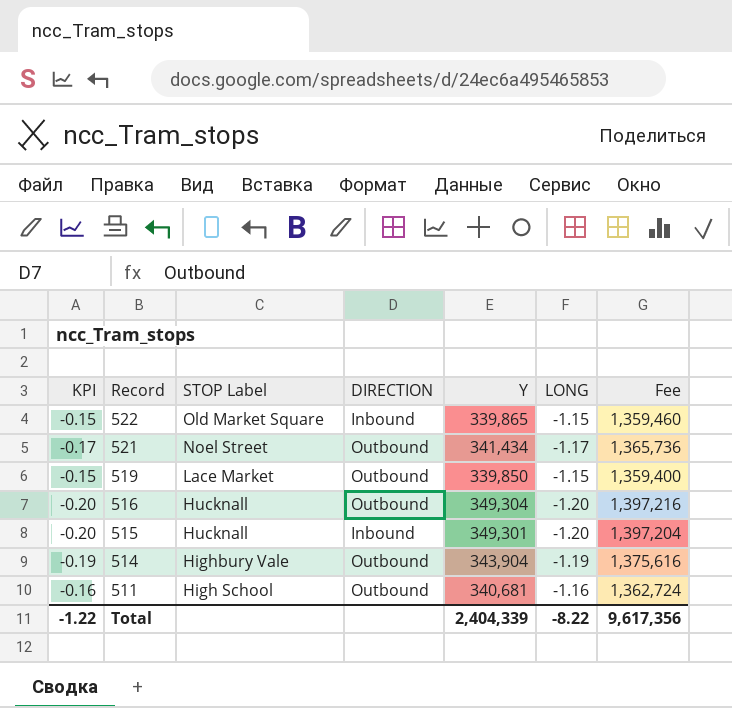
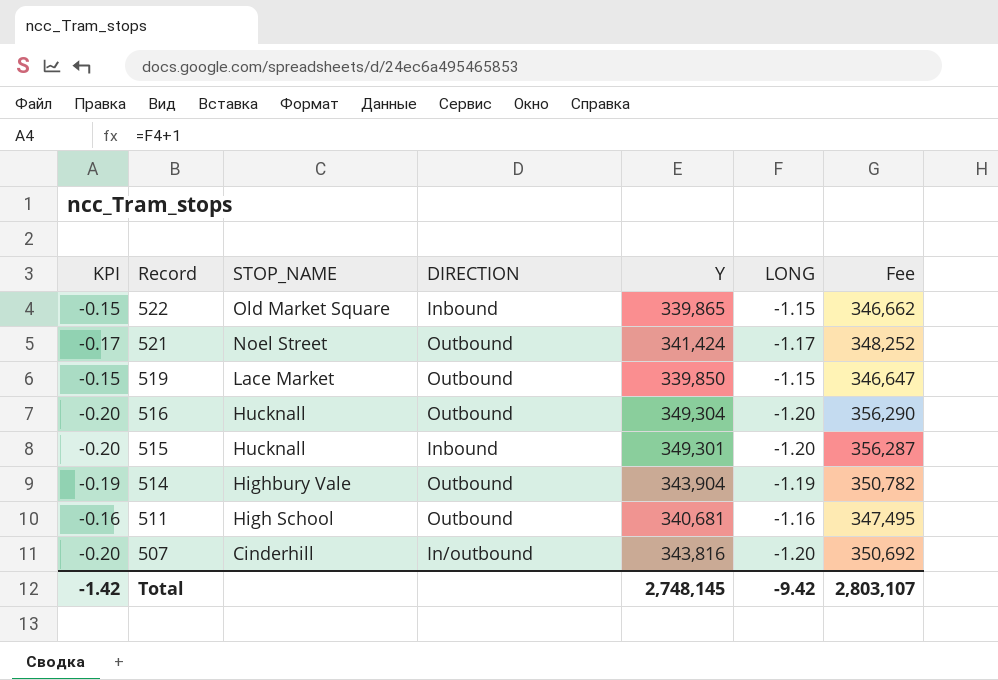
column name: STOP Label -> STOP_NAME
column Fee | formula: [Y] * 4 -> [Y] * 1.02
521 | Y: 341,434 -> 341,424
row 507: none -> -0.20 | Cinderhill | In/outbound | 343,816 | -1.20 | 350,692
Total | KPI: -1.22 -> -1.42
Total | Y: 2,404,339 -> 2,748,145
Total | LONG: -8.22 -> -9.42
Total | Fee: 9,617,356 -> 2,803,107

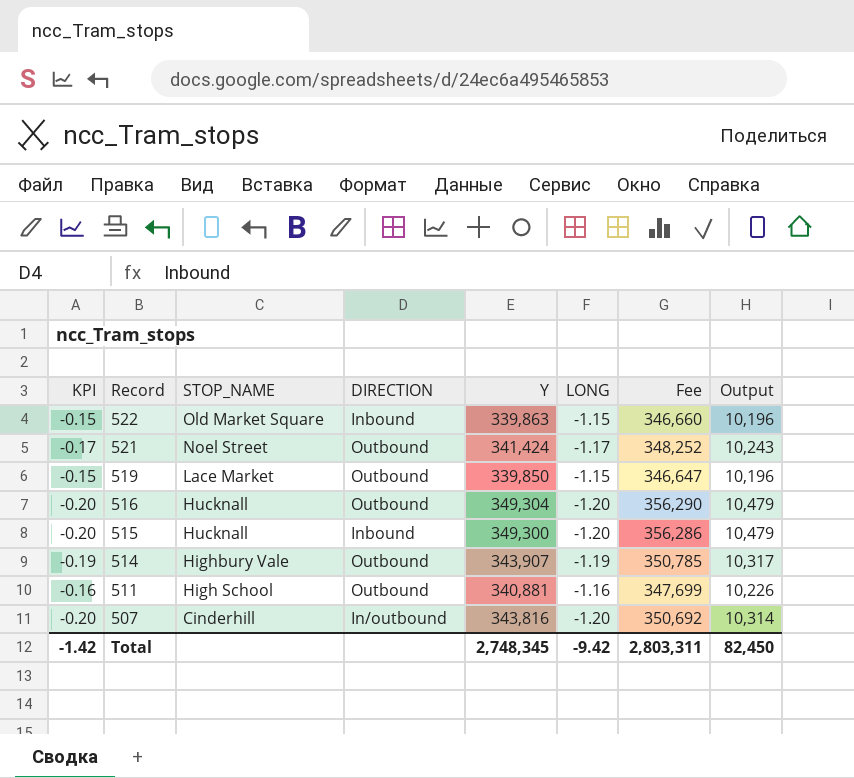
column Output | formula: none -> [Y] * 0.03
522 | Y: 339,865 -> 339,863
522 | Fee: 346,662 -> 346,660
515 | Y: 349,301 -> 349,300
515 | Fee: 356,287 -> 356,286
514 | Y: 343,904 -> 343,907
514 | Fee: 350,782 -> 350,785
511 | Y: 340,681 -> 340,881
511 | Fee: 347,495 -> 347,699
Total | Y: 2,748,145 -> 2,748,345
Total | Fee: 2,803,107 -> 2,803,311

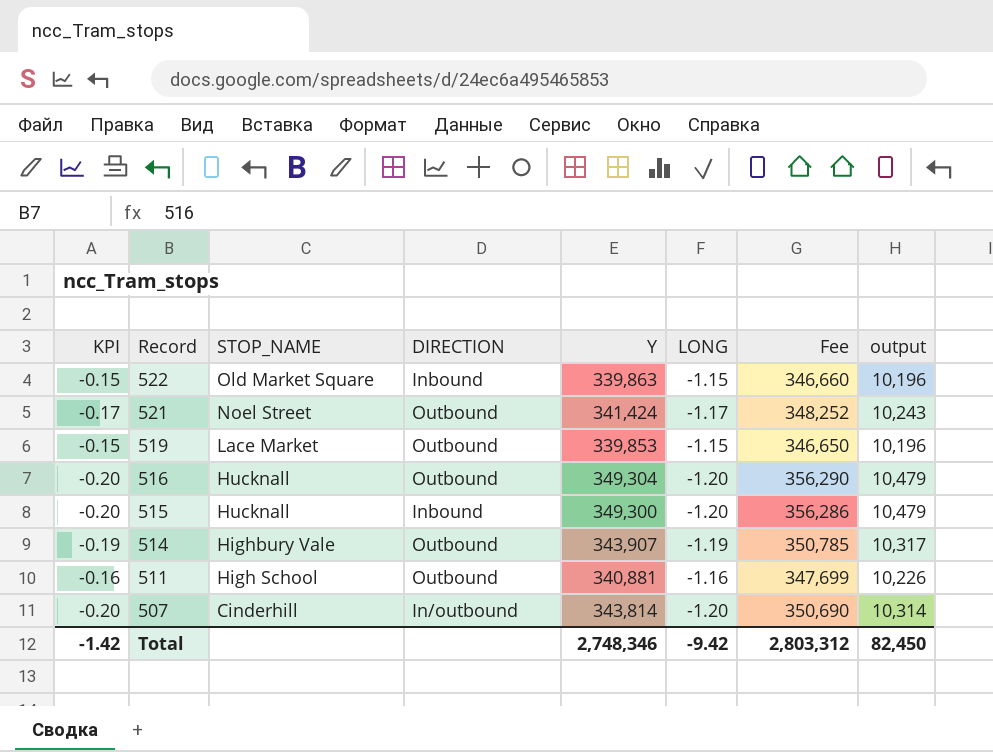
column name: Output -> output
519 | Y: 339,850 -> 339,853
519 | Fee: 346,647 -> 346,650
507 | Y: 343,816 -> 343,814
507 | Fee: 350,692 -> 350,690
Total | Y: 2,748,345 -> 2,748,346
Total | Fee: 2,803,311 -> 2,803,312

